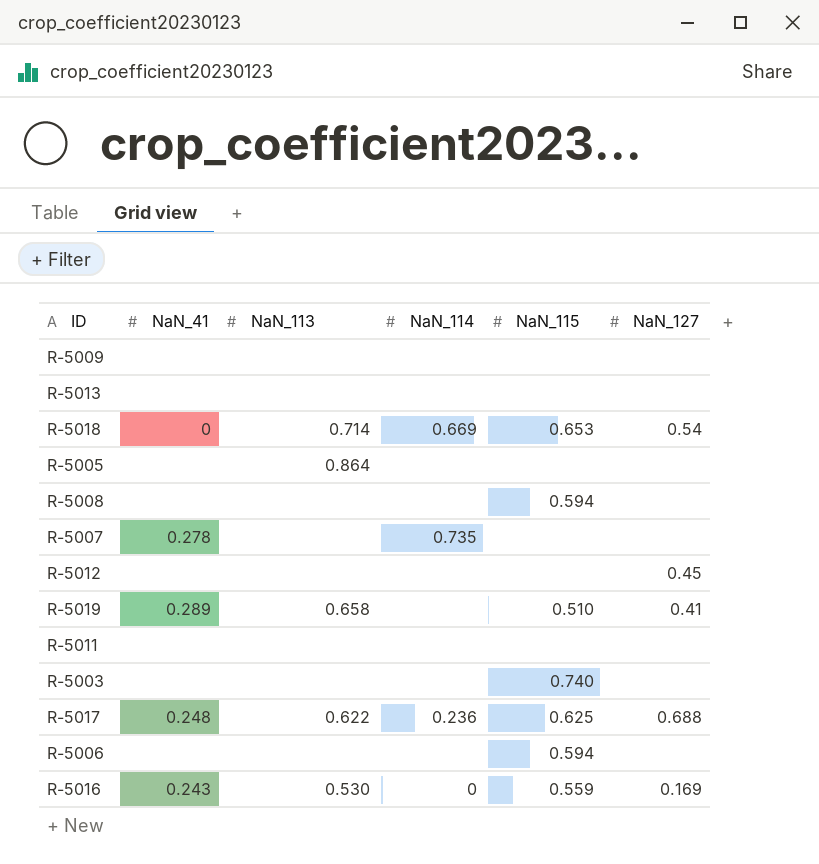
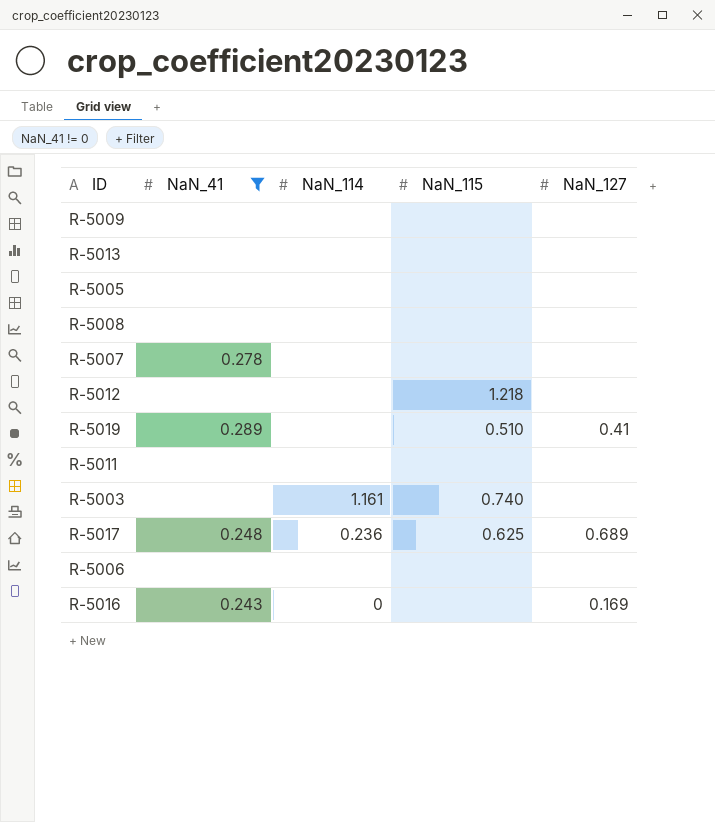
filter: none -> NaN_41 != 0
column NaN_113 | position: 3 -> none
R-5008 | NaN_115: 0.594 -> none
R-5007 | NaN_114: 0.735 -> none
R-5012 | NaN_115: none -> 1.218
R-5012 | NaN_127: 0.45 -> none
R-5003 | NaN_114: none -> 1.161
R-5017 | NaN_127: 0.688 -> 0.689
R-5006 | NaN_115: 0.594 -> none
R-5016 | NaN_115: 0.559 -> none

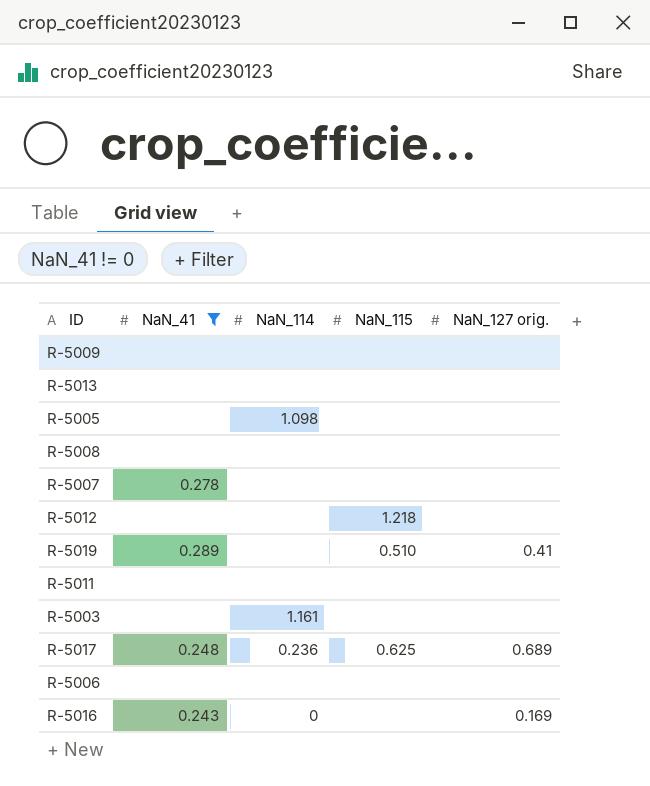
column name: NaN_127 -> NaN_127 orig.
R-5005 | NaN_114: none -> 1.098
R-5003 | NaN_115: 0.740 -> none

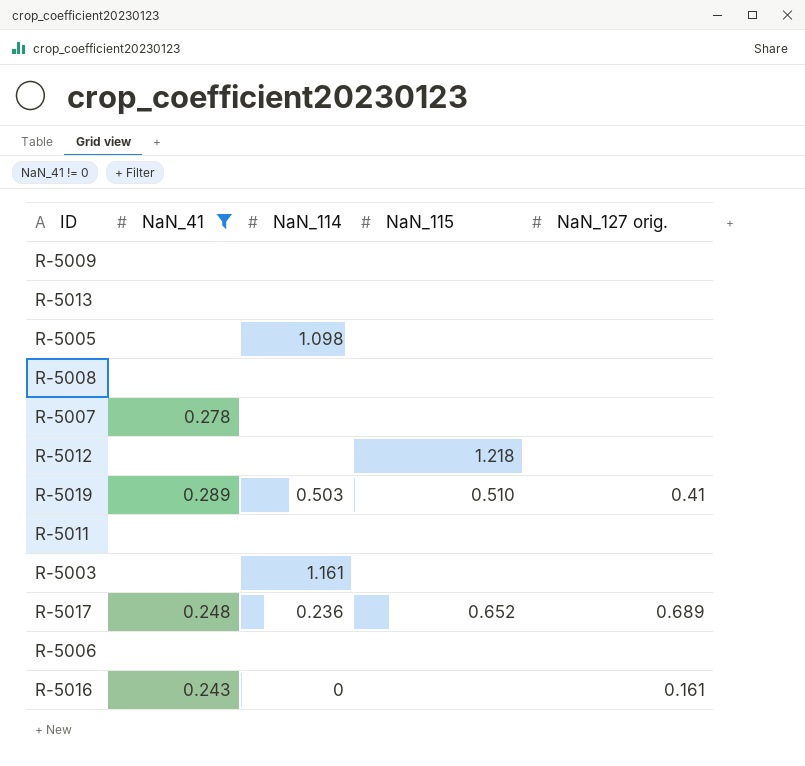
R-5019 | NaN_114: none -> 0.503
R-5017 | NaN_115: 0.625 -> 0.652
R-5016 | NaN_127 orig.: 0.169 -> 0.161

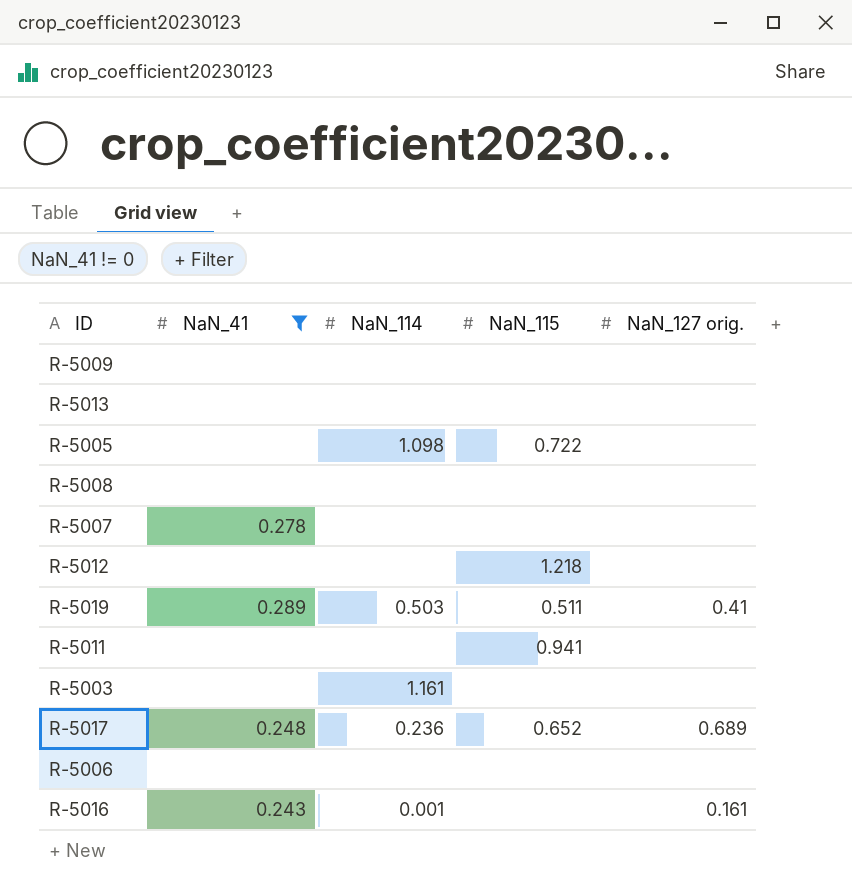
R-5005 | NaN_115: none -> 0.722
R-5019 | NaN_115: 0.510 -> 0.511
R-5011 | NaN_115: none -> 0.941
R-5016 | NaN_114: 0 -> 0.001

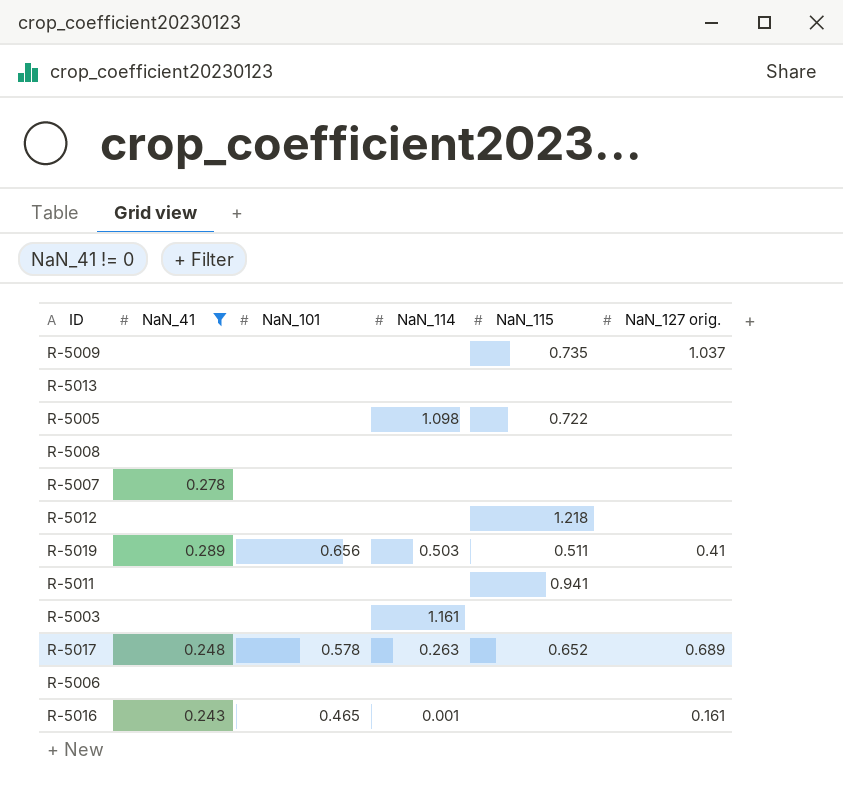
column NaN_101 | position: none -> 3
R-5009 | NaN_115: none -> 0.735
R-5009 | NaN_127 orig.: none -> 1.037
R-5017 | NaN_114: 0.236 -> 0.263

